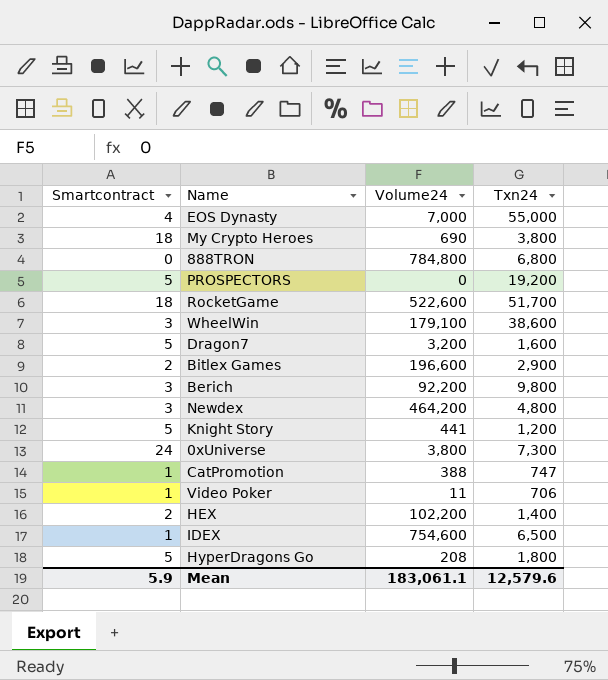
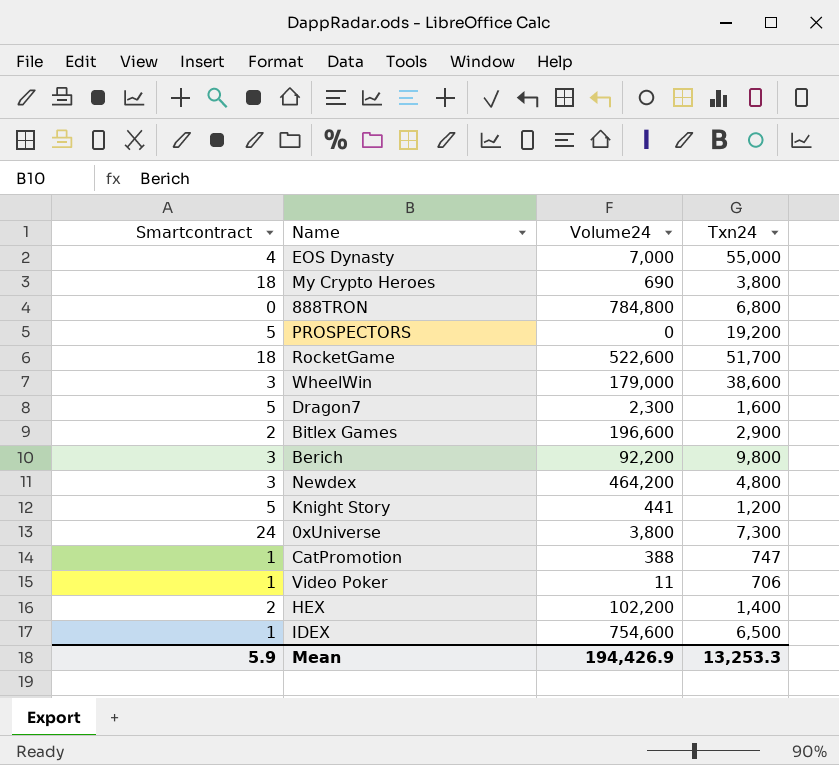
row HyperDragons Go: 5 | 208 | 1,800 -> none
WheelWin | Volume24: 179,100 -> 179,000
Dragon7 | Volume24: 3,200 -> 2,300
Mean | Volume24: 183,061.1 -> 194,426.9
Mean | Txn24: 12,579.6 -> 13,253.3

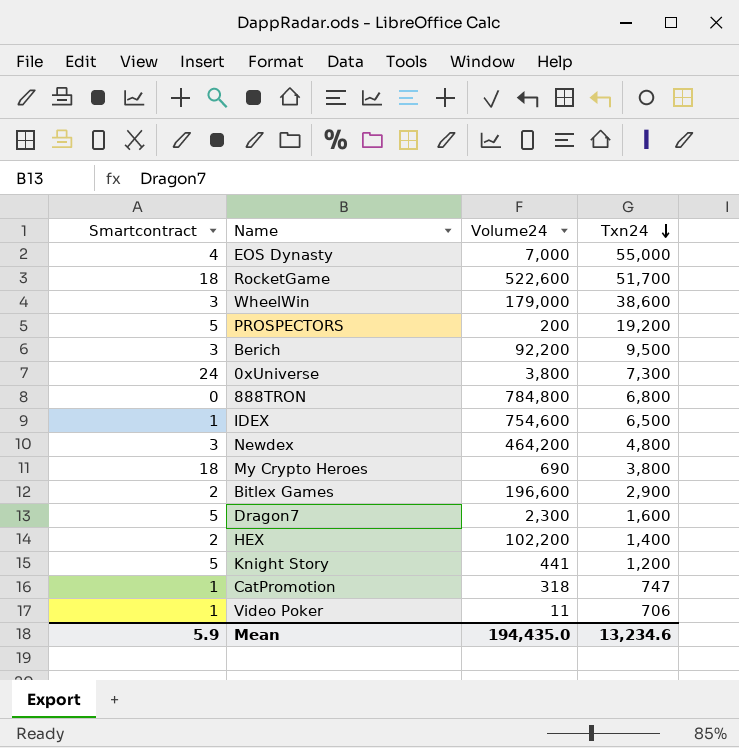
row order: none -> Txn24 descending
PROSPECTORS | Volume24: 0 -> 200
Berich | Txn24: 9,800 -> 9,500
CatPromotion | Volume24: 388 -> 318
Mean | Volume24: 194,426.9 -> 194,435.0
Mean | Txn24: 13,253.3 -> 13,234.6

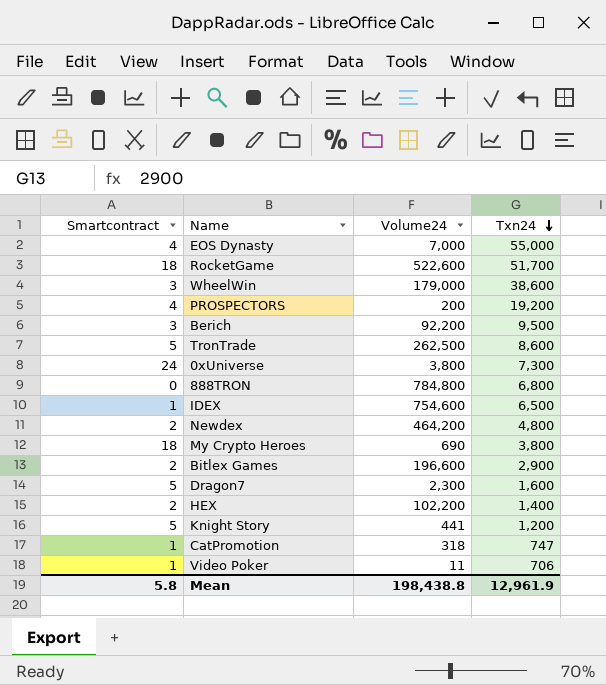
PROSPECTORS | Smartcontract: 5 -> 4
row TronTrade: none -> 5 | 262,500 | 8,600
Newdex | Smartcontract: 3 -> 2
Mean | Smartcontract: 5.9 -> 5.8
Mean | Volume24: 194,435.0 -> 198,438.8
Mean | Txn24: 13,234.6 -> 12,961.9

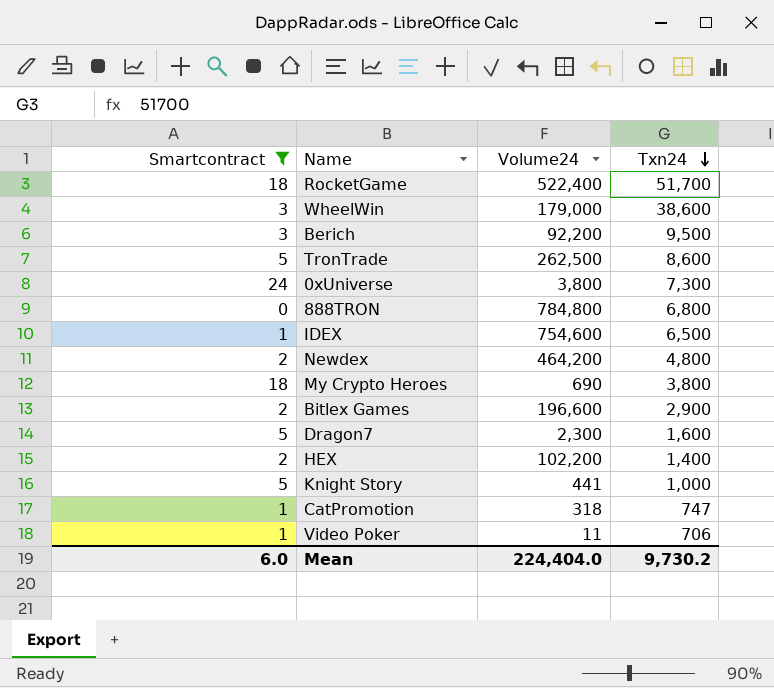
filter: none -> Smartcontract != 4
RocketGame | Volume24: 522,600 -> 522,400
Knight Story | Txn24: 1,200 -> 1,000
Mean | Smartcontract: 5.8 -> 6.0
Mean | Volume24: 198,438.8 -> 224,404.0
Mean | Txn24: 12,961.9 -> 9,730.2

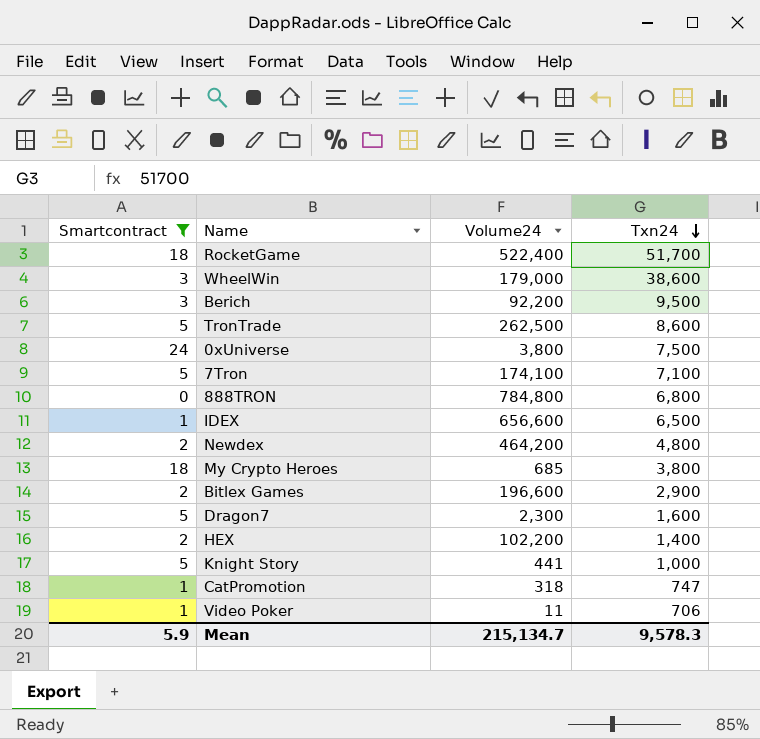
0xUniverse | Txn24: 7,300 -> 7,500
row 7Tron: none -> 5 | 174,100 | 7,100
IDEX | Volume24: 754,600 -> 656,600
My Crypto Heroes | Volume24: 690 -> 685
Mean | Smartcontract: 6.0 -> 5.9
Mean | Volume24: 224,404.0 -> 215,134.7
Mean | Txn24: 9,730.2 -> 9,578.3

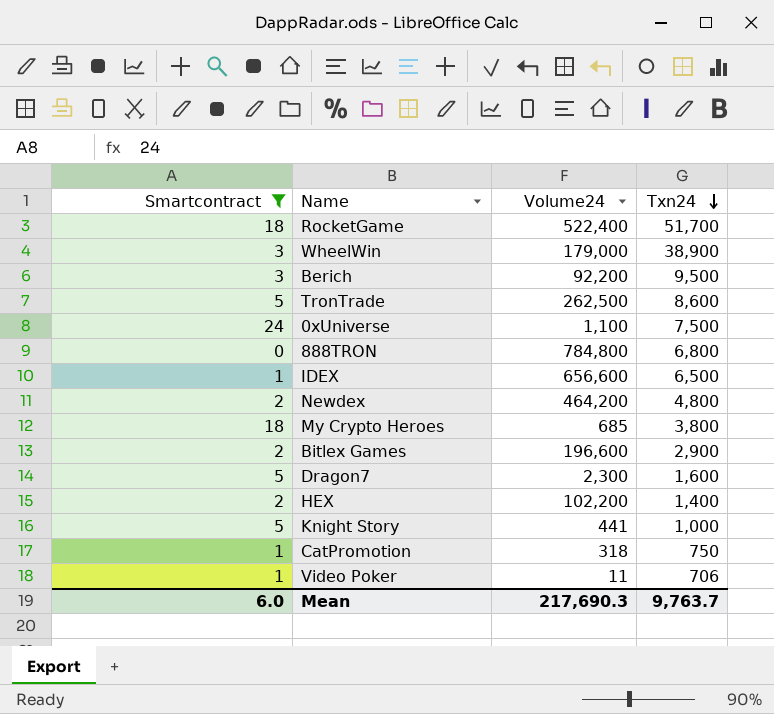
row 7Tron: 5 | 174,100 | 7,100 -> none
WheelWin | Txn24: 38,600 -> 38,900
0xUniverse | Volume24: 3,800 -> 1,100
CatPromotion | Txn24: 747 -> 750
Mean | Smartcontract: 5.9 -> 6.0
Mean | Volume24: 215,134.7 -> 217,690.3
Mean | Txn24: 9,578.3 -> 9,763.7

